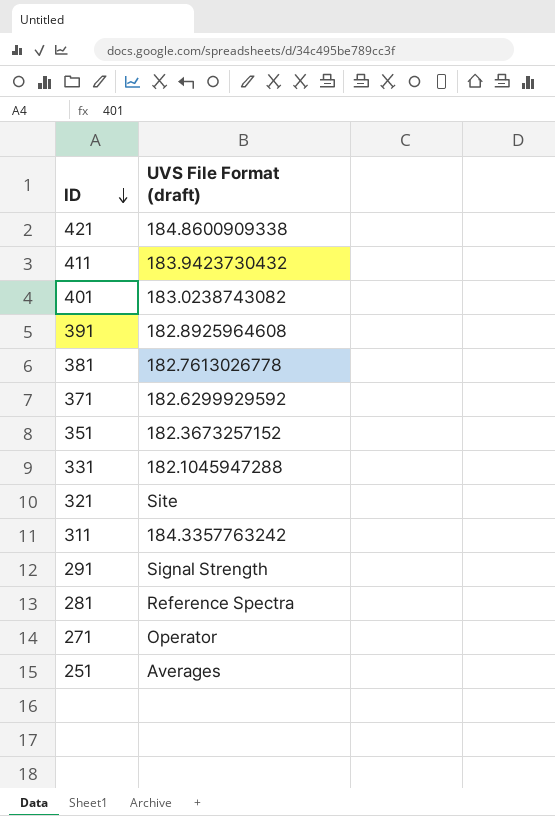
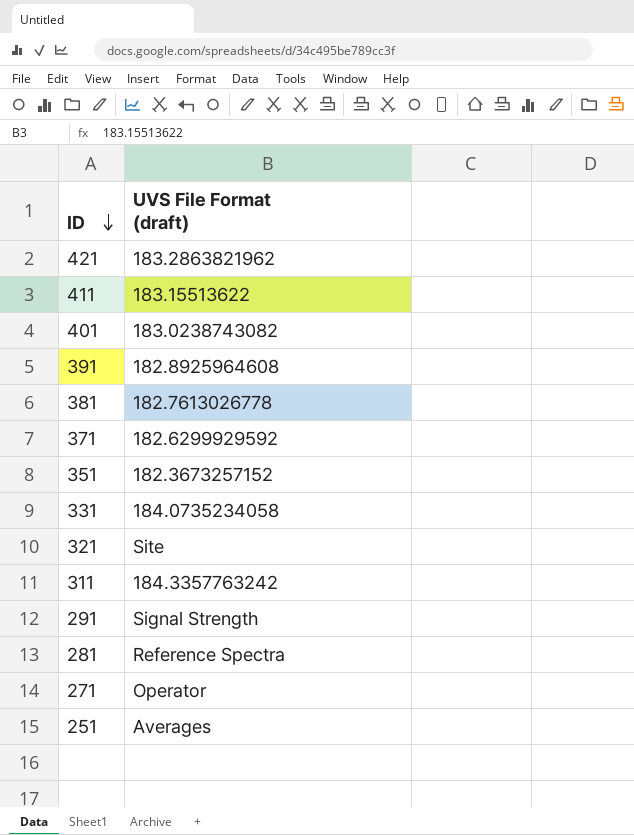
421 | UVS File Format (draft): 184.8600909338 -> 183.2863821962
411 | UVS File Format (draft): 183.9423730432 -> 183.15513622
331 | UVS File Format (draft): 182.1045947288 -> 184.0735234058

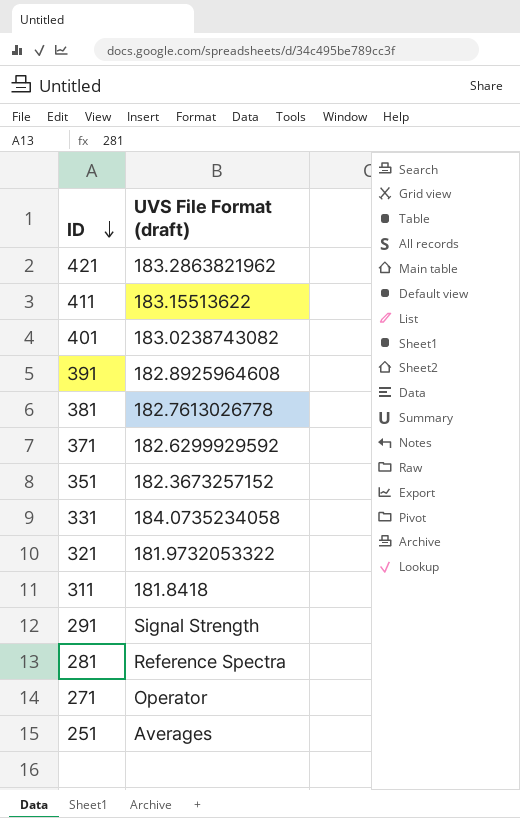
321 | UVS File Format (draft): Site -> 181.9732053322
311 | UVS File Format (draft): 184.3357763242 -> 181.8418

